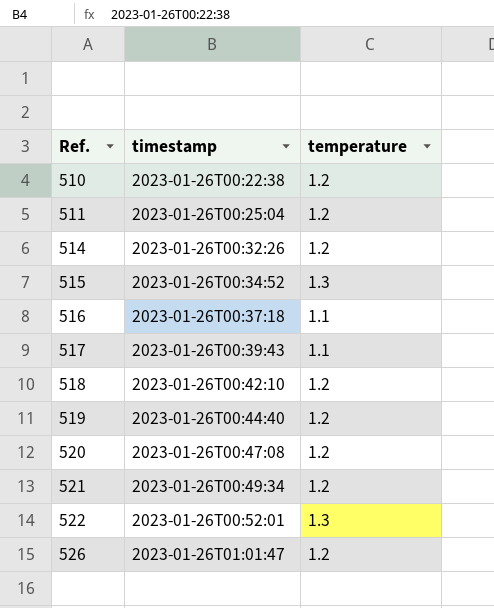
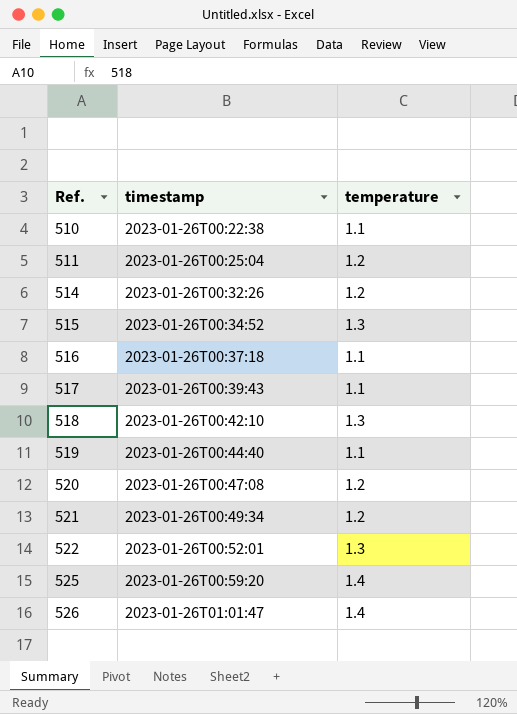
510 | temperature: 1.2 -> 1.1
518 | temperature: 1.2 -> 1.3
519 | temperature: 1.2 -> 1.1
row 525: none -> 2023-01-26T00:59:20 | 1.4
526 | temperature: 1.2 -> 1.4

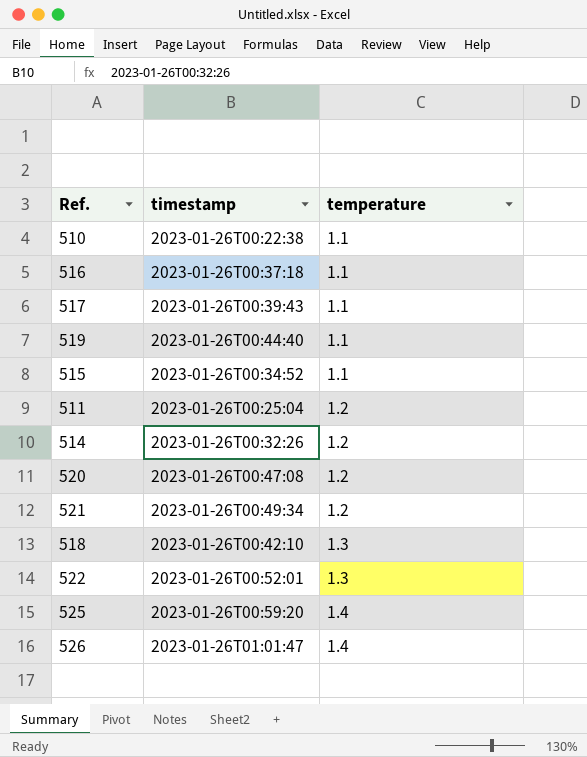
row order: Ref. ascending -> temperature ascending
515 | temperature: 1.3 -> 1.1

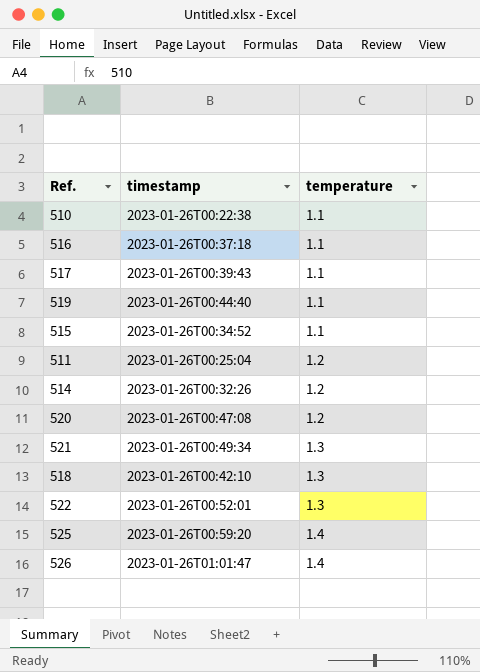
521 | temperature: 1.2 -> 1.3

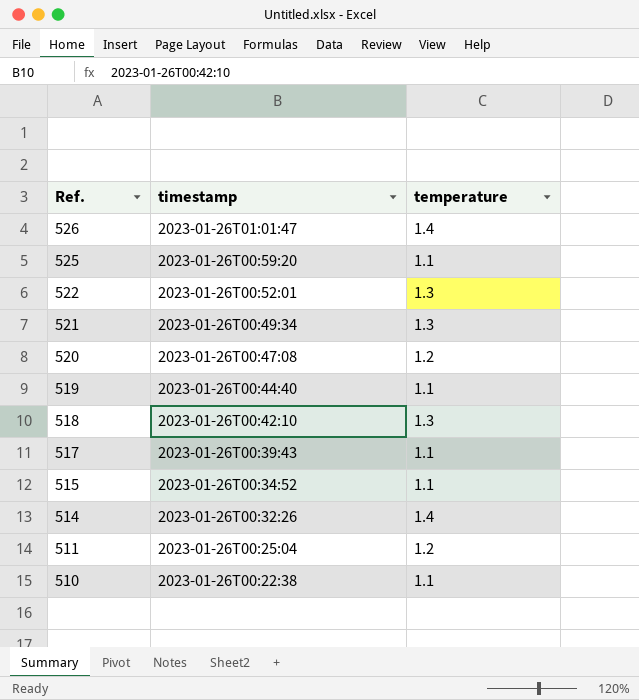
row order: temperature ascending -> Ref. descending
row 516: 2023-01-26T00:37:18 | 1.1 -> none
525 | temperature: 1.4 -> 1.1
514 | temperature: 1.2 -> 1.4

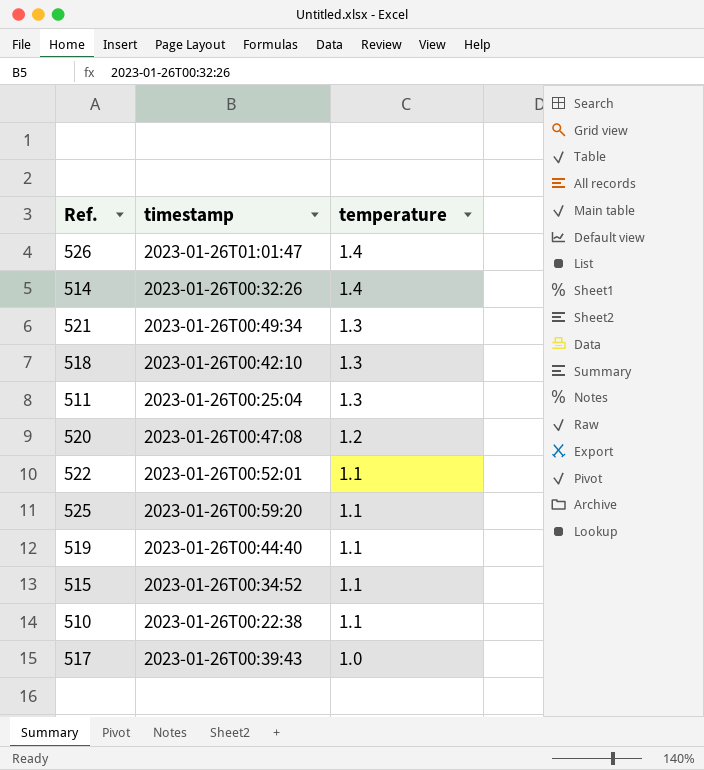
row order: Ref. descending -> temperature descending
511 | temperature: 1.2 -> 1.3
522 | temperature: 1.3 -> 1.1
517 | temperature: 1.1 -> 1.0

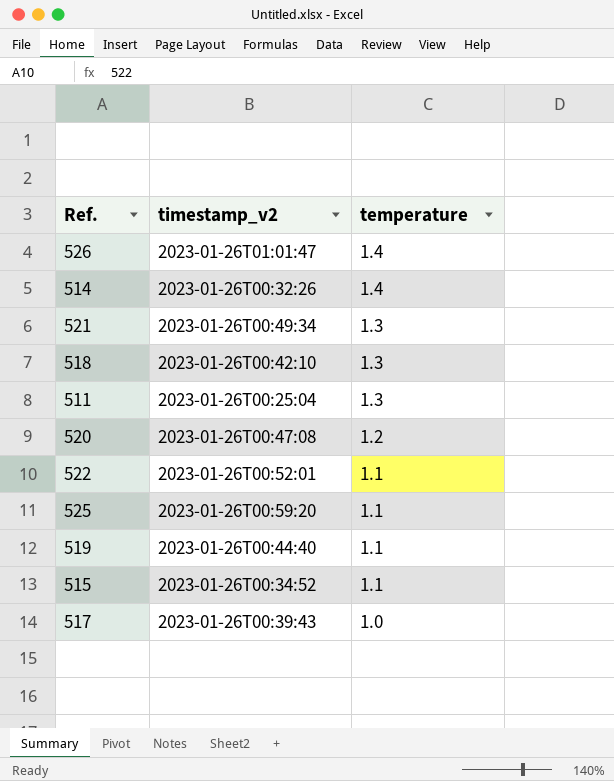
column name: timestamp -> timestamp_v2
row 510: 2023-01-26T00:22:38 | 1.1 -> none

